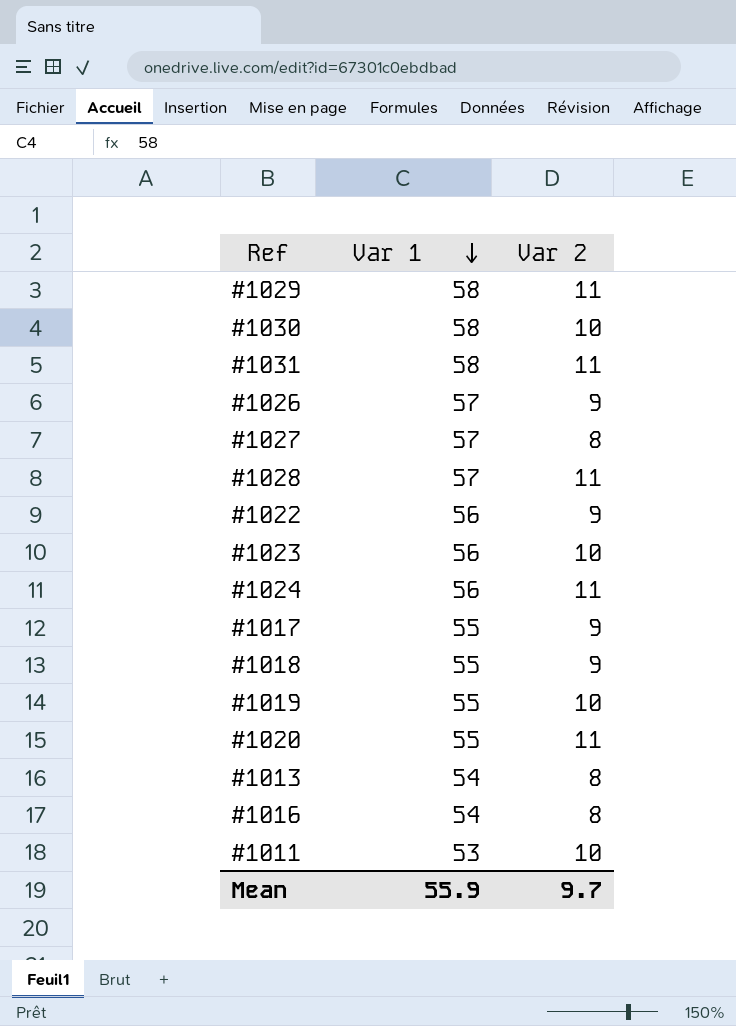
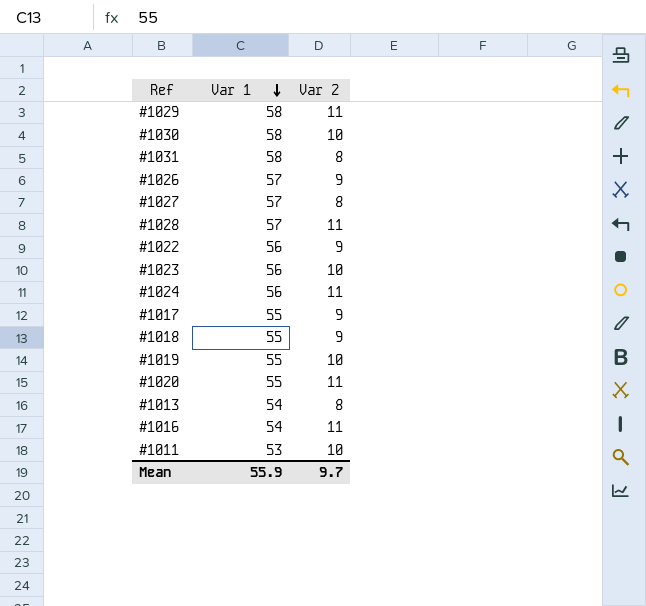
#1031 | Var 2: 11 -> 8
#1016 | Var 2: 8 -> 11

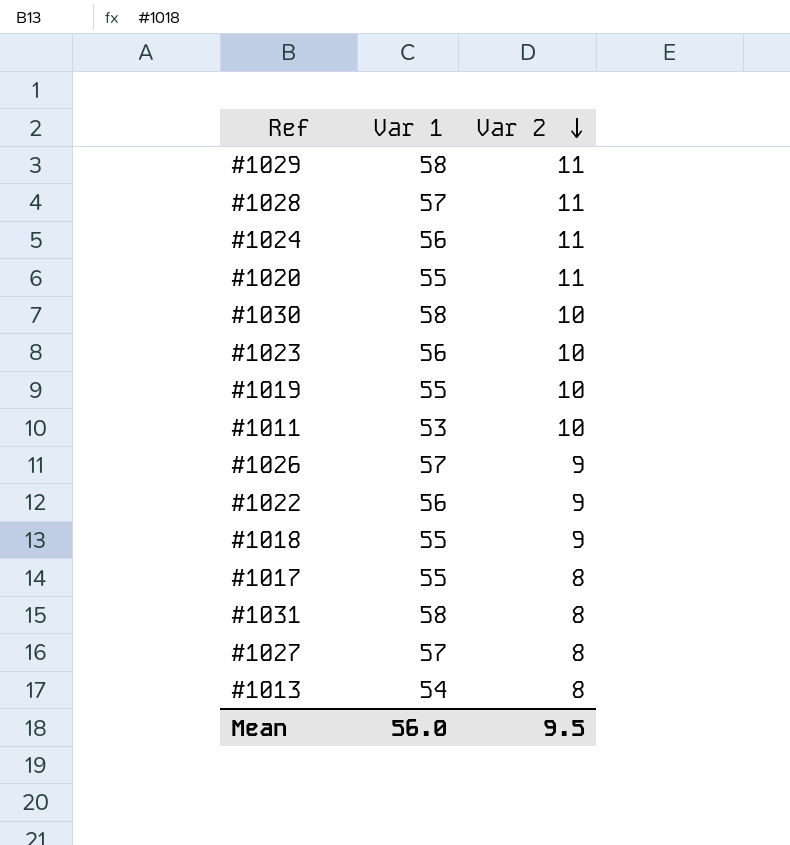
row order: Var 1 descending -> Var 2 descending
row #1016: 54 | 11 -> none
#1017 | Var 2: 9 -> 8
Mean | Var 1: 55.9 -> 56.0
Mean | Var 2: 9.7 -> 9.5

